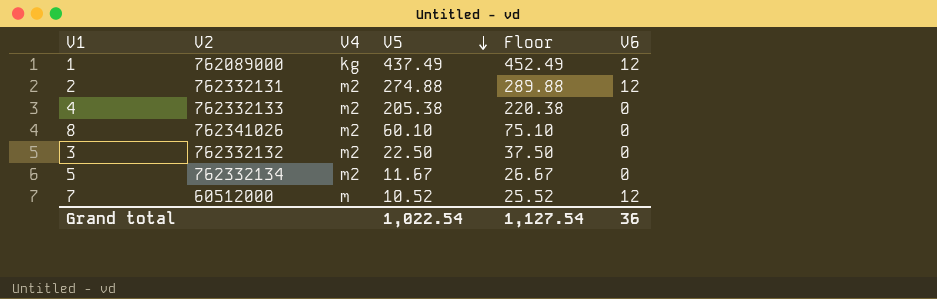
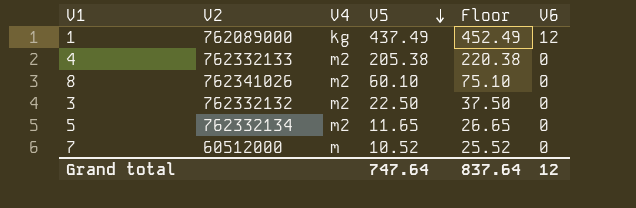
row 2: 762332131 | m2 | 274.88 | 289.88 | 12 -> none
5 | V5: 11.67 -> 11.65
5 | Floor: 26.67 -> 26.65
7 | V6: 12 -> 0
Grand total | V5: 1,022.54 -> 747.64
Grand total | Floor: 1,127.54 -> 837.64
Grand total | V6: 36 -> 12

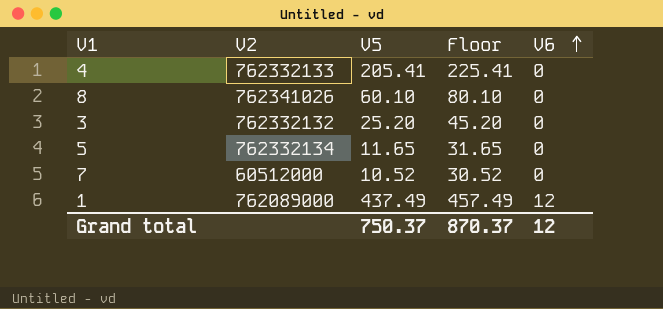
row order: V5 descending -> V6 ascending
column V4 | position: 3 -> none
column Floor | formula: [V5] + 15 -> [V5] + 20
4 | V5: 205.38 -> 205.41
3 | V5: 22.50 -> 25.20
Grand total | V5: 747.64 -> 750.37
Grand total | Floor: 837.64 -> 870.37

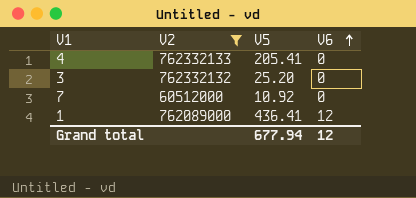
filter: none -> V2 <= 762332133
column Floor | formula: [V5] + 20 -> none
7 | V5: 10.52 -> 10.92
1 | V5: 437.49 -> 436.41
Grand total | V5: 750.37 -> 677.94

